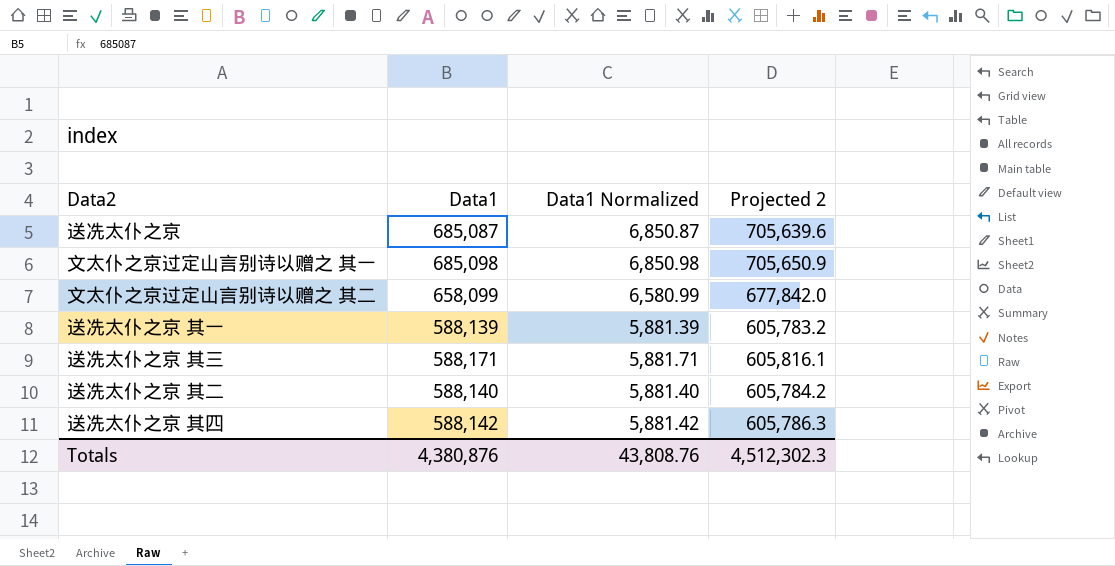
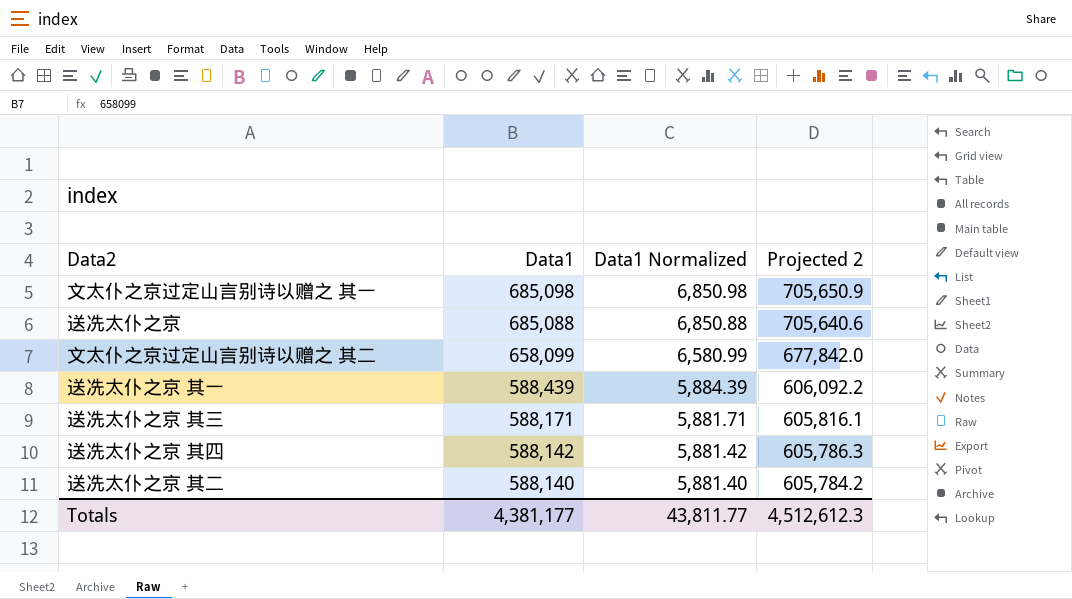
row order: none -> Data1 descending
送冼太仆之京 | Data1: 685,087 -> 685,088
送冼太仆之京 | Data1 Normalized: 6,850.87 -> 6,850.88
送冼太仆之京 | Projected 2: 705,639.6 -> 705,640.6
送冼太仆之京 其一 | Data1: 588,139 -> 588,439
送冼太仆之京 其一 | Data1 Normalized: 5,881.39 -> 5,884.39
送冼太仆之京 其一 | Projected 2: 605,783.2 -> 606,092.2
Totals | Data1: 4,380,876 -> 4,381,177
Totals | Data1 Normalized: 43,808.76 -> 43,811.77
Totals | Projected 2: 4,512,302.3 -> 4,512,612.3

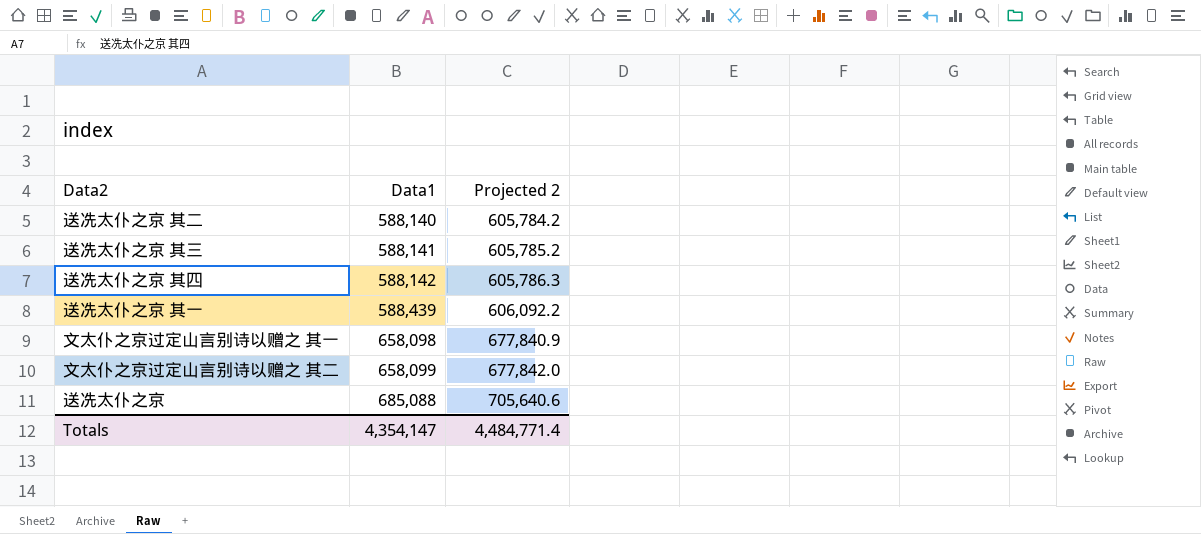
row order: Data1 descending -> Data1 ascending
column Data1 Normalized | formula: [Data1] * 0.01 -> none
送冼太仆之京 其三 | Data1: 588,171 -> 588,141
送冼太仆之京 其三 | Projected 2: 605,816.1 -> 605,785.2
文太仆之京过定山言别诗以赠之 其一 | Data1: 685,098 -> 658,098
文太仆之京过定山言别诗以赠之 其一 | Projected 2: 705,650.9 -> 677,840.9
Totals | Data1: 4,381,177 -> 4,354,147
Totals | Projected 2: 4,512,612.3 -> 4,484,771.4

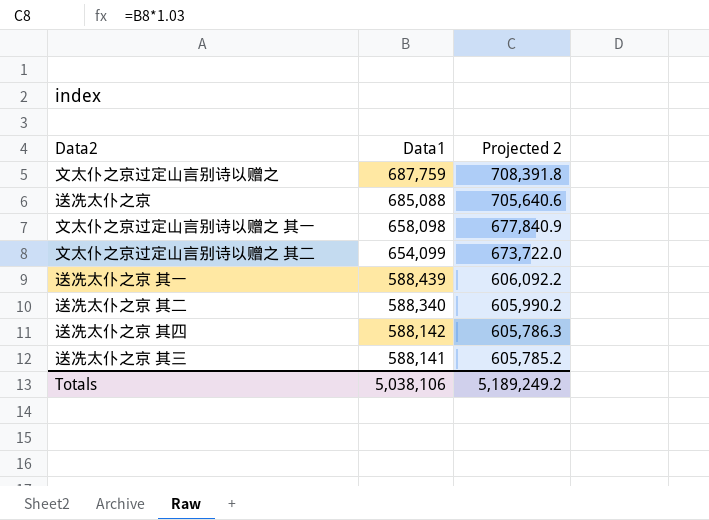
row order: Data1 ascending -> Data1 descending
row 文太仆之京过定山言别诗以赠之: none -> 687,759 | 708,391.8
文太仆之京过定山言别诗以赠之 其二 | Data1: 658,099 -> 654,099
文太仆之京过定山言别诗以赠之 其二 | Projected 2: 677,842.0 -> 673,722.0
送冼太仆之京 其二 | Data1: 588,140 -> 588,340
送冼太仆之京 其二 | Projected 2: 605,784.2 -> 605,990.2
Totals | Data1: 4,354,147 -> 5,038,106
Totals | Projected 2: 4,484,771.4 -> 5,189,249.2

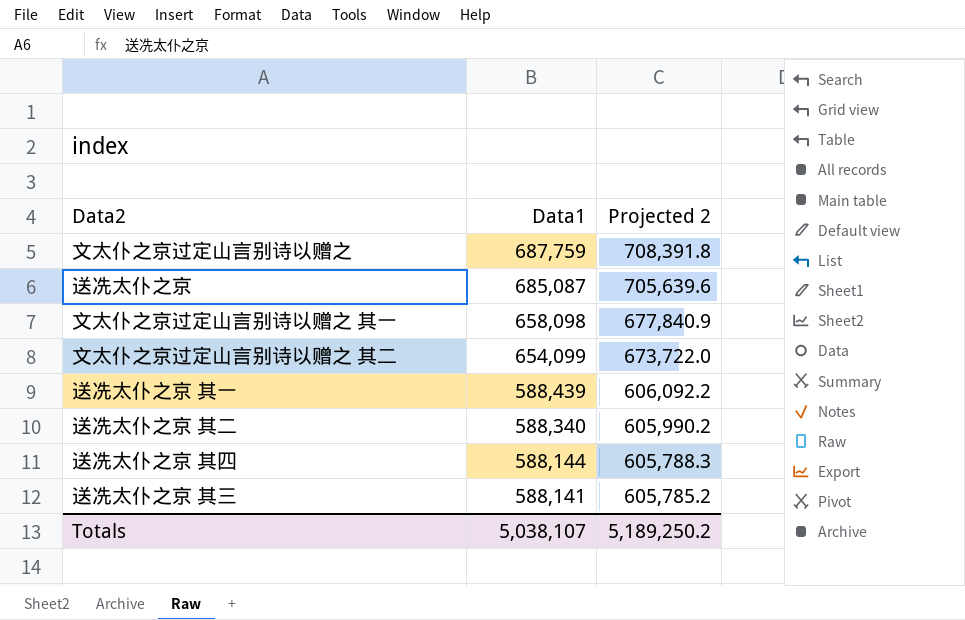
送冼太仆之京 | Data1: 685,088 -> 685,087
送冼太仆之京 | Projected 2: 705,640.6 -> 705,639.6
送冼太仆之京 其四 | Data1: 588,142 -> 588,144
送冼太仆之京 其四 | Projected 2: 605,786.3 -> 605,788.3
Totals | Data1: 5,038,106 -> 5,038,107
Totals | Projected 2: 5,189,249.2 -> 5,189,250.2

